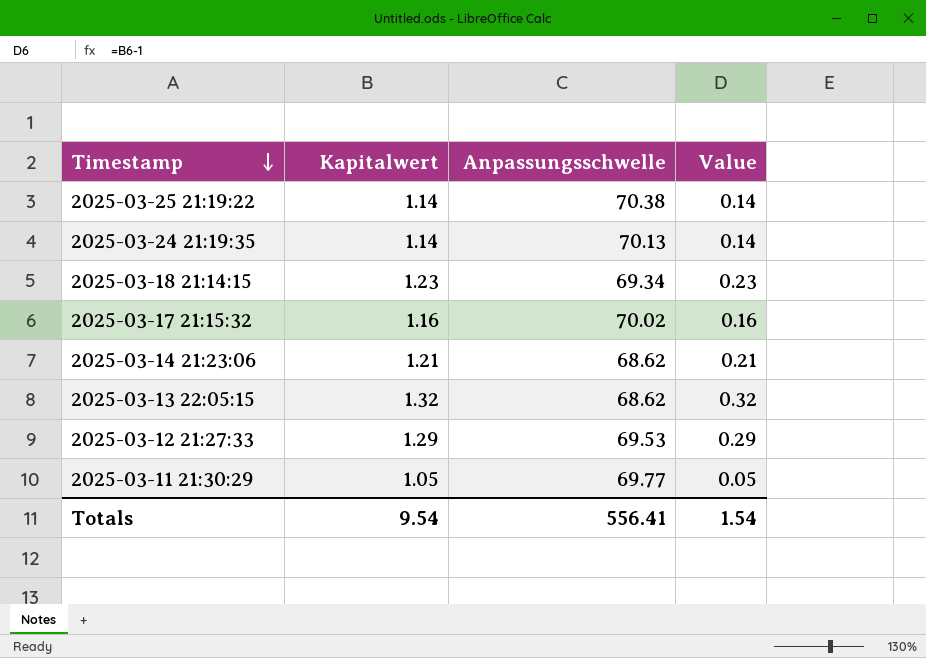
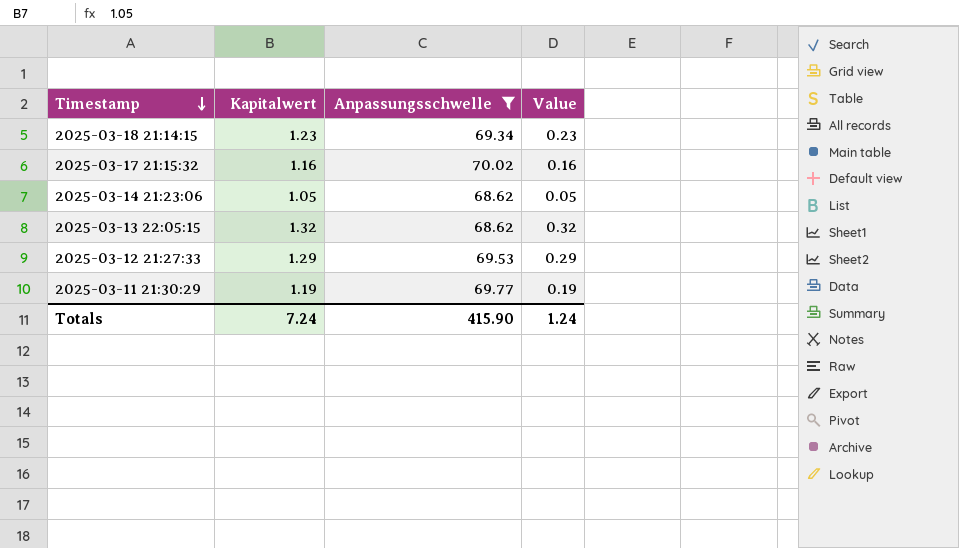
filter: none -> Anpassungsschwelle <= 70.02
2025-03-14 21:23:06 | Kapitalwert: 1.21 -> 1.05
2025-03-14 21:23:06 | Value: 0.21 -> 0.05
2025-03-11 21:30:29 | Kapitalwert: 1.05 -> 1.19
2025-03-11 21:30:29 | Value: 0.05 -> 0.19
Totals | Kapitalwert: 9.54 -> 7.24
Totals | Anpassungsschwelle: 556.41 -> 415.90
Totals | Value: 1.54 -> 1.24

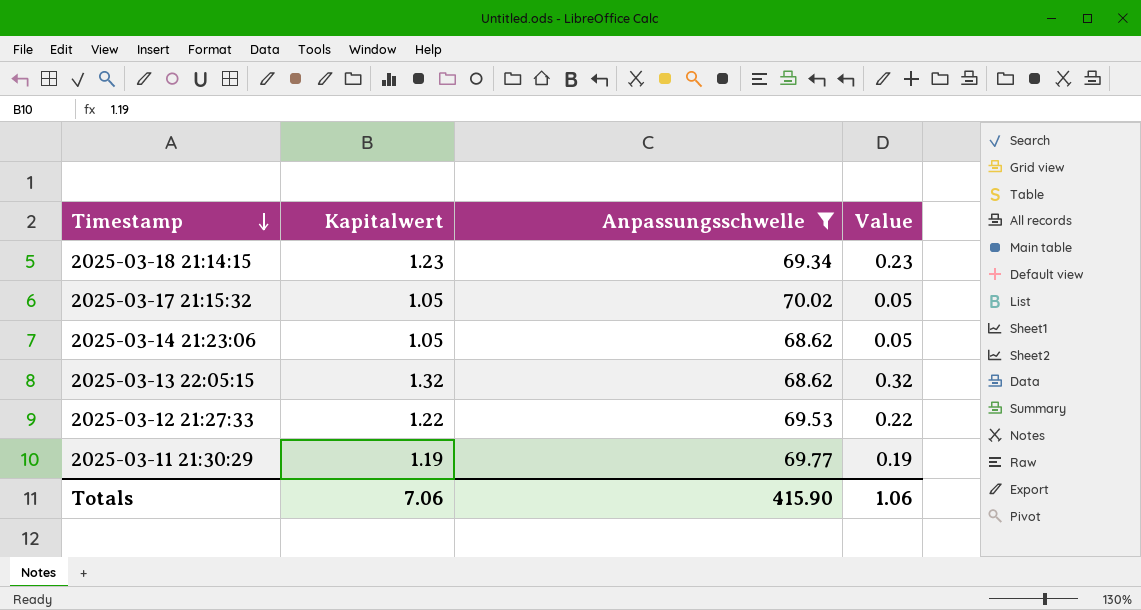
2025-03-17 21:15:32 | Kapitalwert: 1.16 -> 1.05
2025-03-17 21:15:32 | Value: 0.16 -> 0.05
2025-03-12 21:27:33 | Kapitalwert: 1.29 -> 1.22
2025-03-12 21:27:33 | Value: 0.29 -> 0.22
Totals | Kapitalwert: 7.24 -> 7.06
Totals | Value: 1.24 -> 1.06

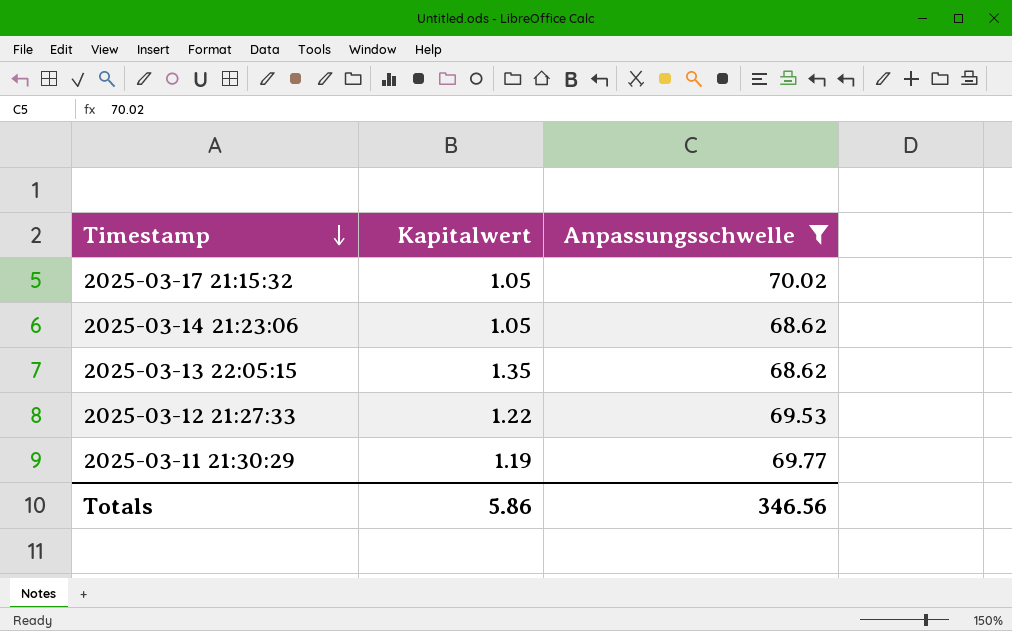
column Value | formula: [Kapitalwert] - 1 -> none
row 2025-03-18 21:14:15: 1.23 | 69.34 | 0.23 -> none
2025-03-13 22:05:15 | Kapitalwert: 1.32 -> 1.35
Totals | Kapitalwert: 7.06 -> 5.86
Totals | Anpassungsschwelle: 415.90 -> 346.56

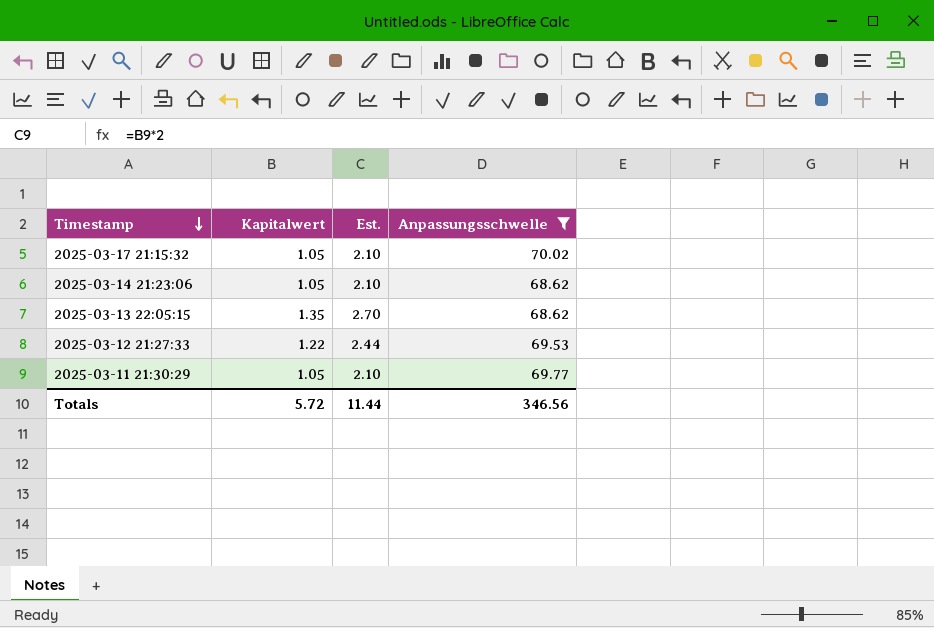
column Est. | formula: none -> [Kapitalwert] * 2
2025-03-11 21:30:29 | Kapitalwert: 1.19 -> 1.05
Totals | Kapitalwert: 5.86 -> 5.72

